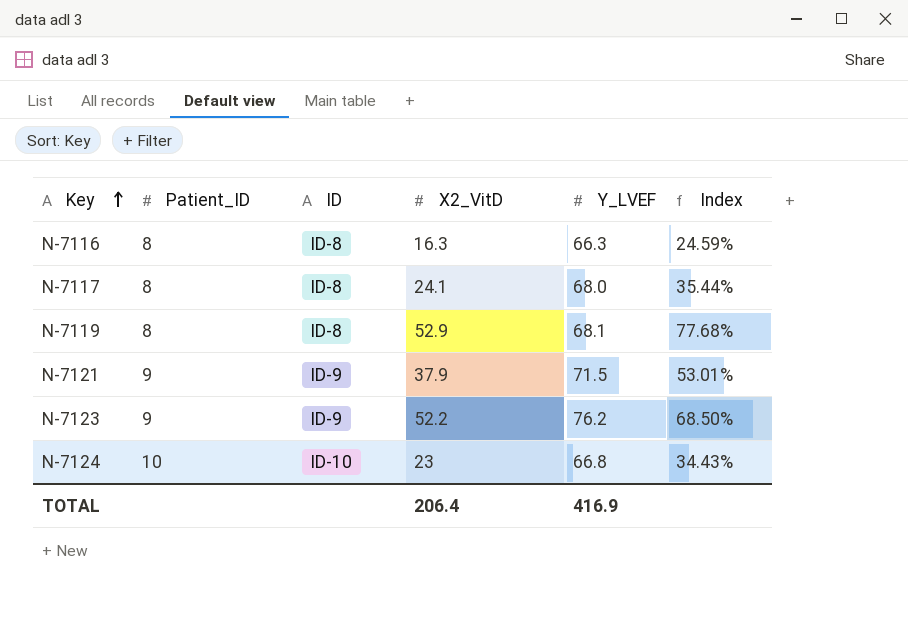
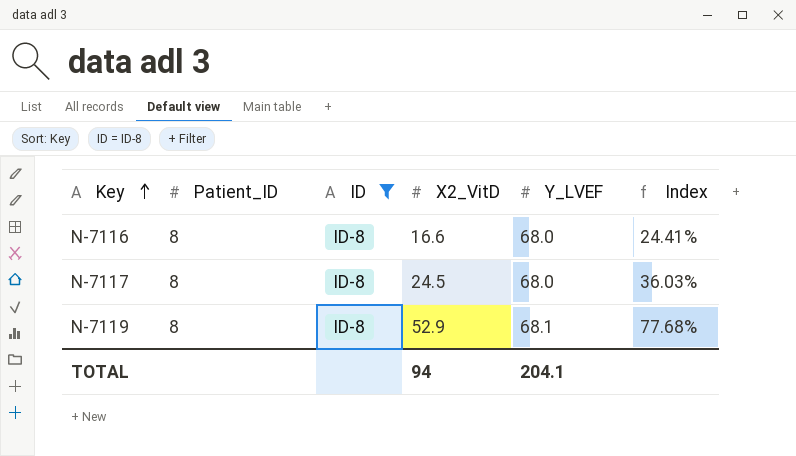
filter: none -> ID = ID-8
N-7116 | X2_VitD: 16.3 -> 16.6
N-7116 | Y_LVEF: 66.3 -> 68.0
N-7116 | Index: 24.59% -> 24.41%
N-7117 | X2_VitD: 24.1 -> 24.5
N-7117 | Index: 35.44% -> 36.03%
TOTAL | X2_VitD: 206.4 -> 94
TOTAL | Y_LVEF: 416.9 -> 204.1

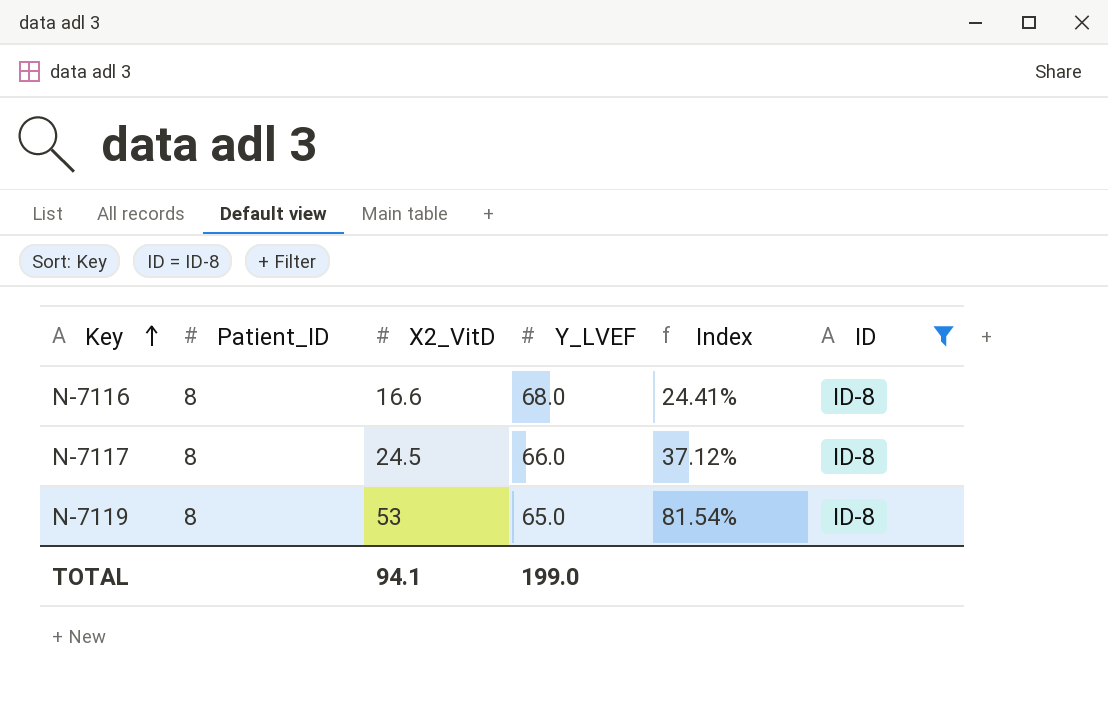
column ID | position: 3 -> 6
N-7117 | Y_LVEF: 68.0 -> 66.0
N-7117 | Index: 36.03% -> 37.12%
N-7119 | X2_VitD: 52.9 -> 53
N-7119 | Y_LVEF: 68.1 -> 65.0
N-7119 | Index: 77.68% -> 81.54%
TOTAL | X2_VitD: 94 -> 94.1
TOTAL | Y_LVEF: 204.1 -> 199.0

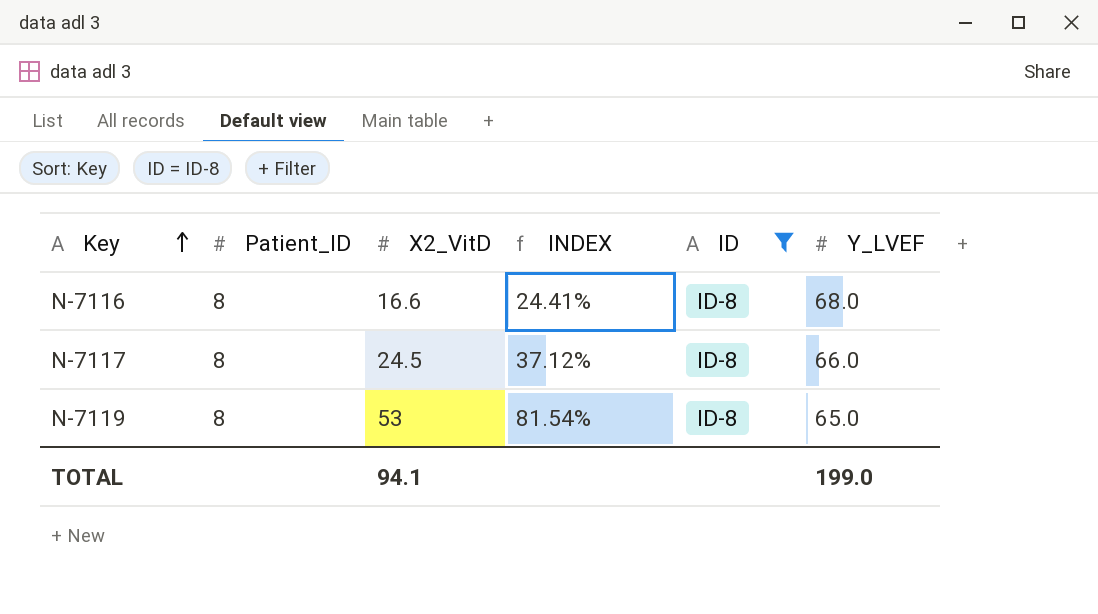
column name: Index -> INDEX
column Y_LVEF | position: 4 -> 6

